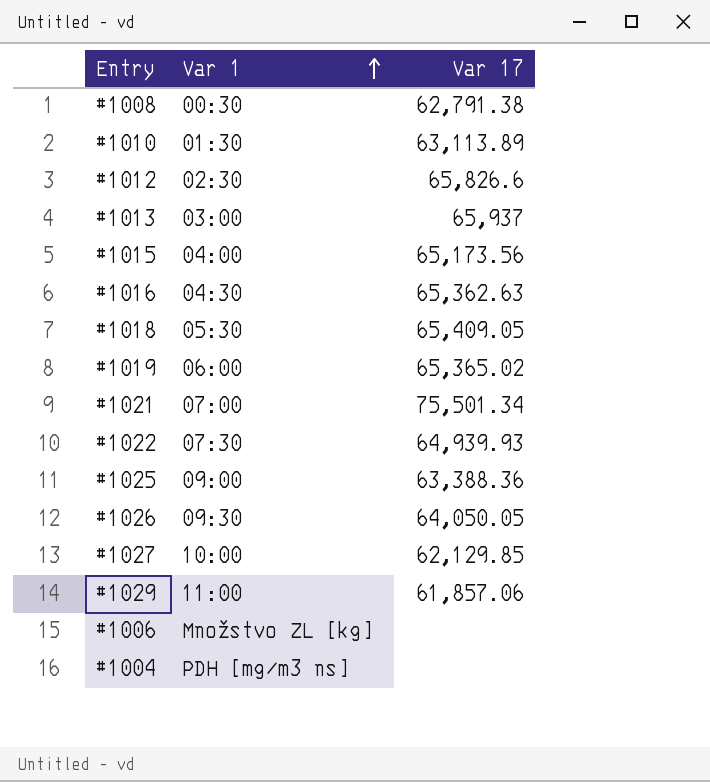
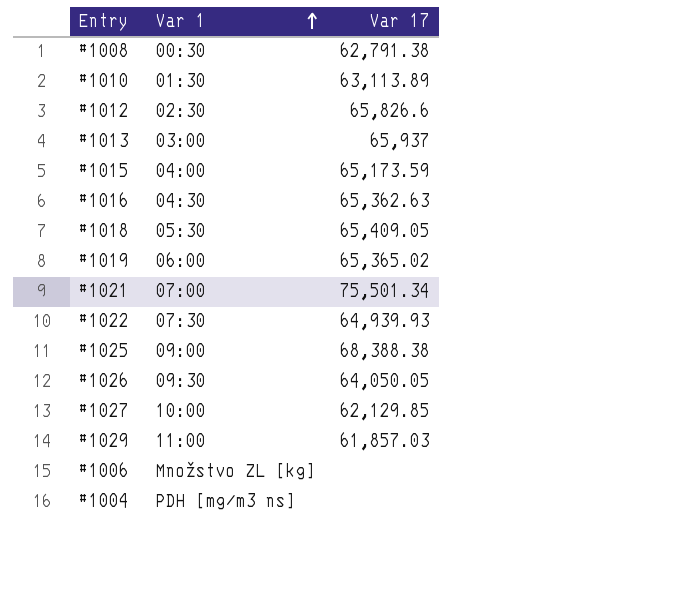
#1015 | Var 17: 65,173.56 -> 65,173.59
#1025 | Var 17: 63,388.36 -> 68,388.38
#1029 | Var 17: 61,857.06 -> 61,857.03

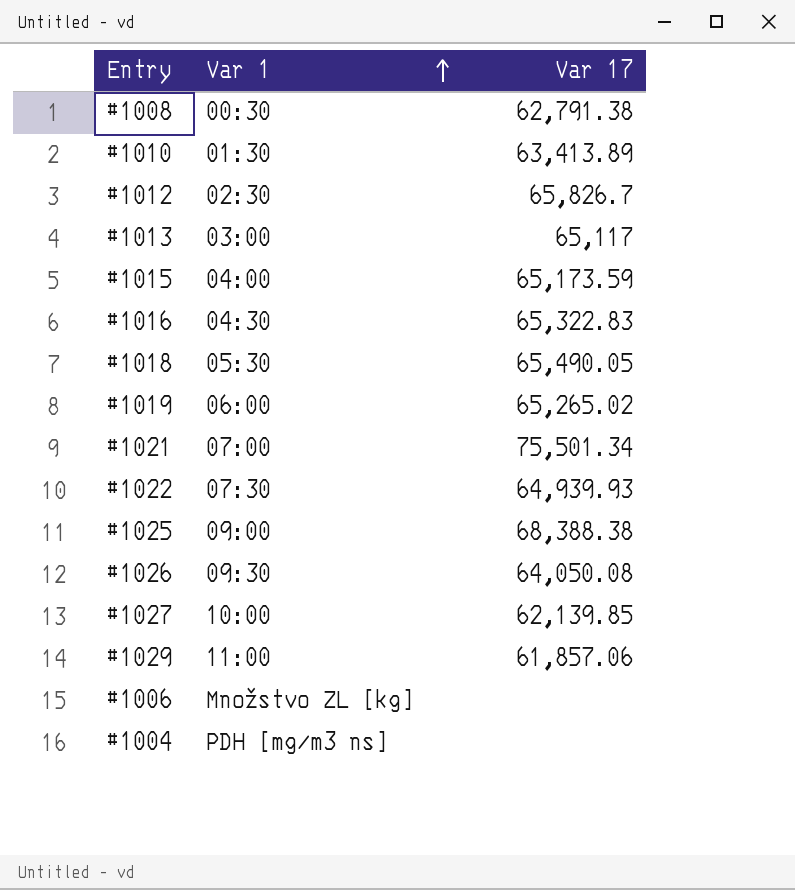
#1010 | Var 17: 63,113.89 -> 63,413.89
#1012 | Var 17: 65,826.6 -> 65,826.7
#1013 | Var 17: 65,937 -> 65,117
#1016 | Var 17: 65,362.63 -> 65,322.83
#1018 | Var 17: 65,409.05 -> 65,490.05
#1019 | Var 17: 65,365.02 -> 65,265.02
#1026 | Var 17: 64,050.05 -> 64,050.08
#1027 | Var 17: 62,129.85 -> 62,139.85
#1029 | Var 17: 61,857.03 -> 61,857.06

